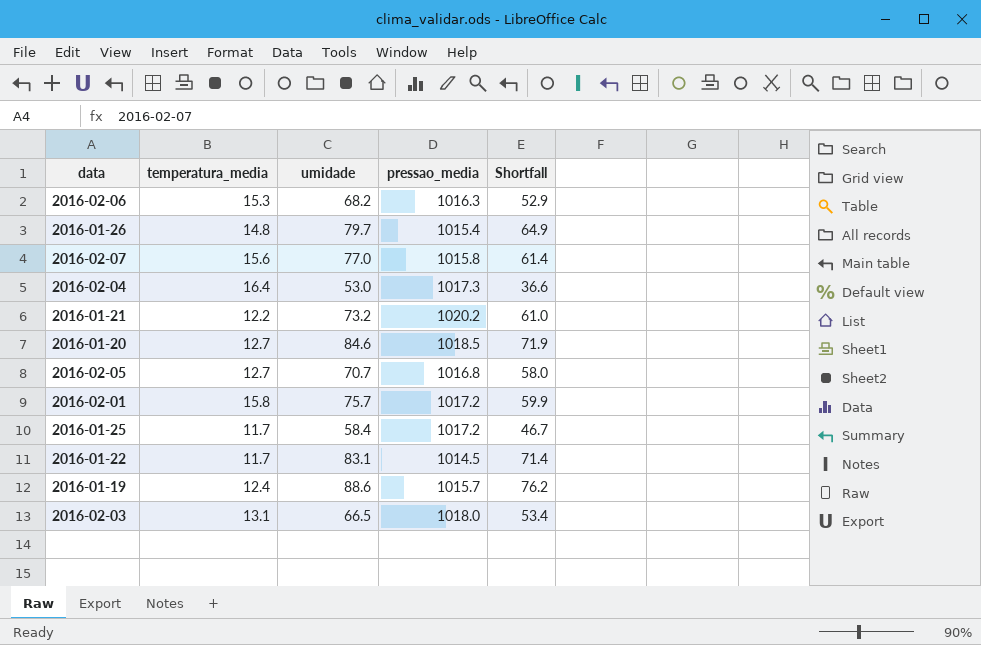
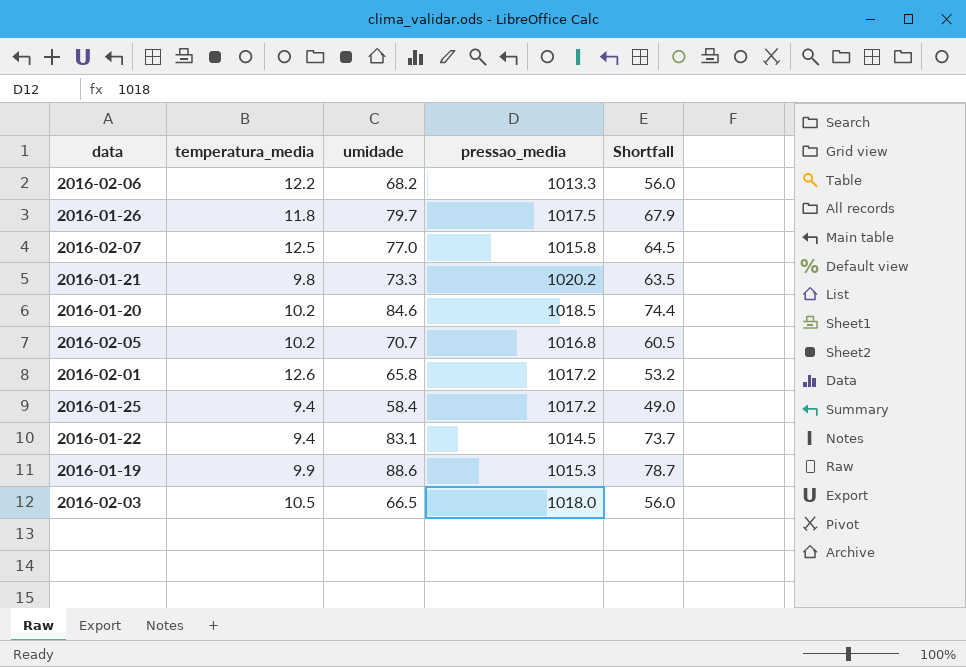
row 2016-02-04: 16.4 | 53.0 | 1017.3 | 36.6 -> none
2016-02-06 | temperatura_media: 15.3 -> 12.2
2016-02-06 | pressao_media: 1016.3 -> 1013.3
2016-02-06 | Shortfall: 52.9 -> 56.0
2016-01-26 | temperatura_media: 14.8 -> 11.8
2016-01-26 | pressao_media: 1015.4 -> 1017.5
2016-01-26 | Shortfall: 64.9 -> 67.9
2016-02-07 | temperatura_media: 15.6 -> 12.5
2016-02-07 | Shortfall: 61.4 -> 64.5
2016-01-21 | temperatura_media: 12.2 -> 9.8
2016-01-21 | umidade: 73.2 -> 73.3
2016-01-21 | Shortfall: 61.0 -> 63.5
2016-01-20 | temperatura_media: 12.7 -> 10.2
2016-01-20 | Shortfall: 71.9 -> 74.4
2016-02-05 | temperatura_media: 12.7 -> 10.2
2016-02-05 | Shortfall: 58.0 -> 60.5
2016-02-01 | temperatura_media: 15.8 -> 12.6
2016-02-01 | umidade: 75.7 -> 65.8
2016-02-01 | Shortfall: 59.9 -> 53.2
2016-01-25 | temperatura_media: 11.7 -> 9.4
2016-01-25 | Shortfall: 46.7 -> 49.0
2016-01-22 | temperatura_media: 11.7 -> 9.4
2016-01-22 | Shortfall: 71.4 -> 73.7
2016-01-19 | temperatura_media: 12.4 -> 9.9
2016-01-19 | pressao_media: 1015.7 -> 1015.3
2016-01-19 | Shortfall: 76.2 -> 78.7
2016-02-03 | temperatura_media: 13.1 -> 10.5
2016-02-03 | Shortfall: 53.4 -> 56.0

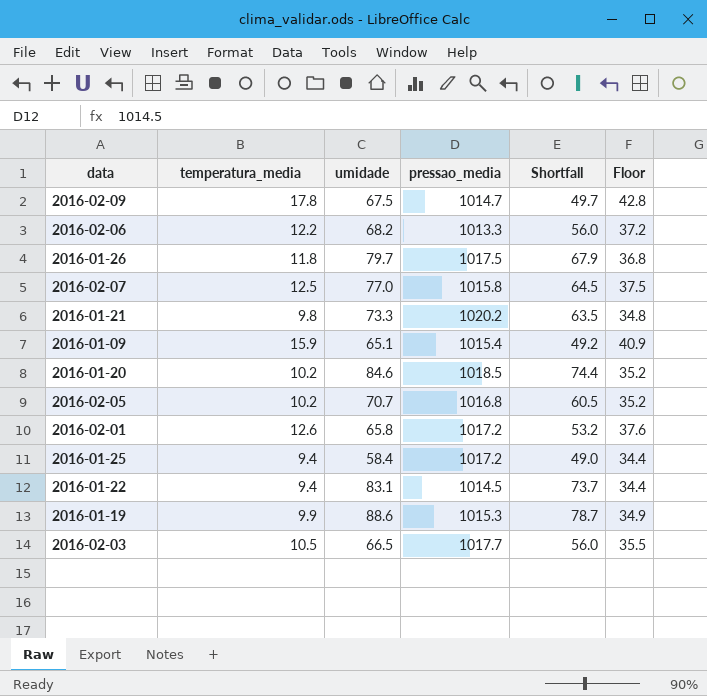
column Floor | formula: none -> [temperatura_media] + 25
row 2016-02-09: none -> 17.8 | 67.5 | 1014.7 | 49.7 | 42.8
row 2016-01-09: none -> 15.9 | 65.1 | 1015.4 | 49.2 | 40.9
2016-02-03 | pressao_media: 1018.0 -> 1017.7

